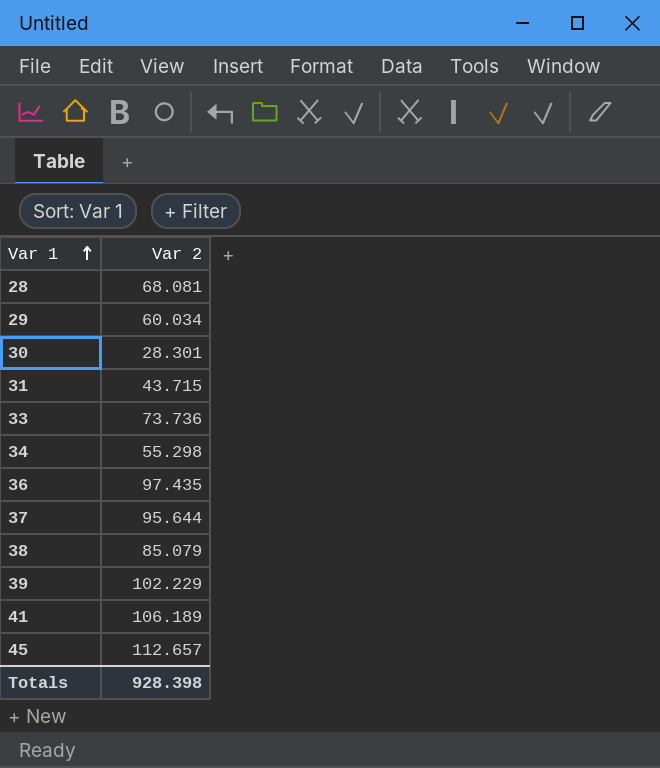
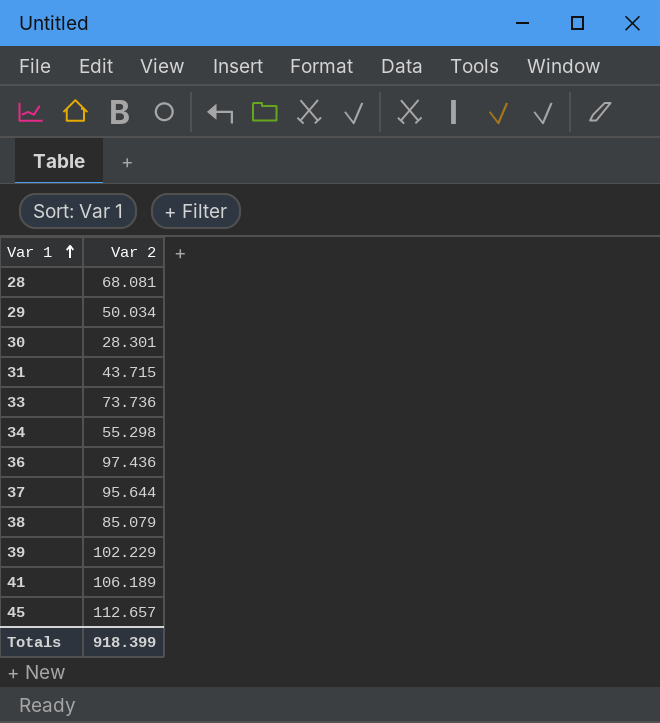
29 | Var 2: 60.034 -> 50.034
36 | Var 2: 97.435 -> 97.436
Totals | Var 2: 928.398 -> 918.399

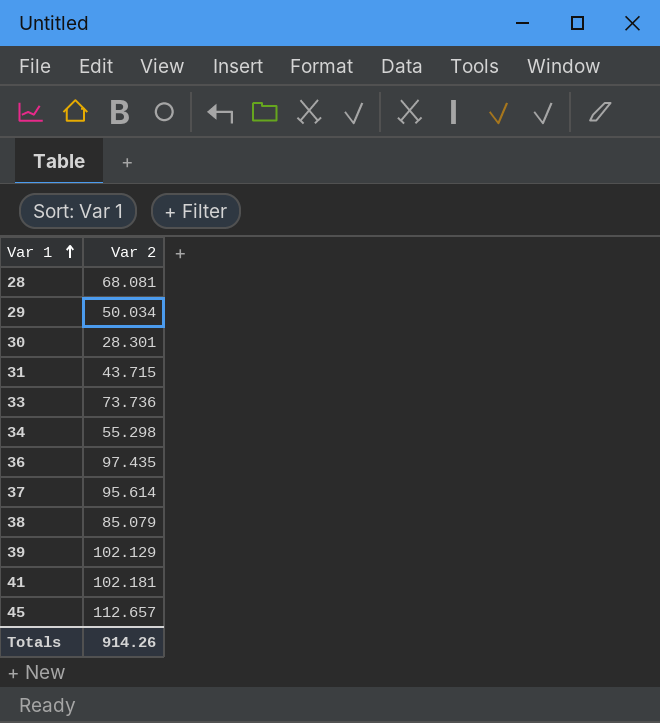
36 | Var 2: 97.436 -> 97.435
37 | Var 2: 95.644 -> 95.614
39 | Var 2: 102.229 -> 102.129
41 | Var 2: 106.189 -> 102.181
Totals | Var 2: 918.399 -> 914.26

